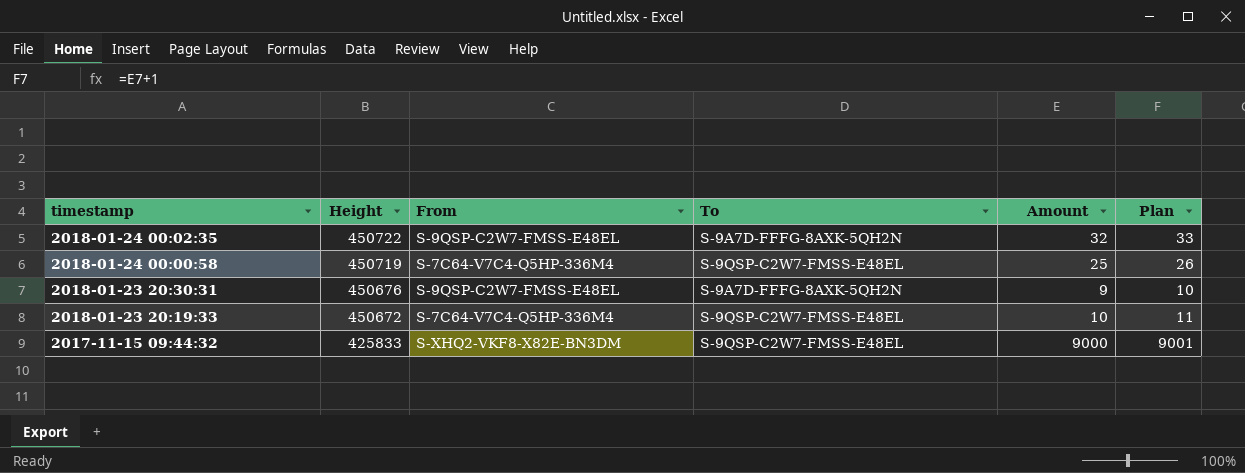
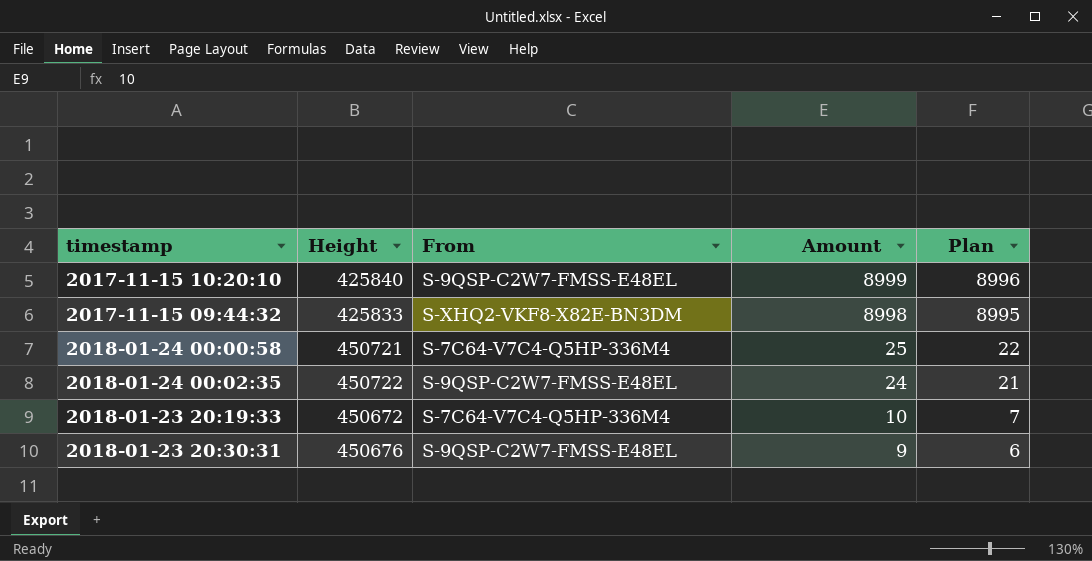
row order: timestamp descending -> Amount descending
column To | position: 4 -> none
column Plan | formula: [Amount] + 1 -> [Amount] - 3
row 2017-11-15 10:20:10: none -> 425840 | S-9QSP-C2W7-FMSS-E48EL | 8999 | 8996
2017-11-15 09:44:32 | Amount: 9000 -> 8998
2018-01-24 00:00:58 | Height: 450719 -> 450721
2018-01-24 00:02:35 | Amount: 32 -> 24

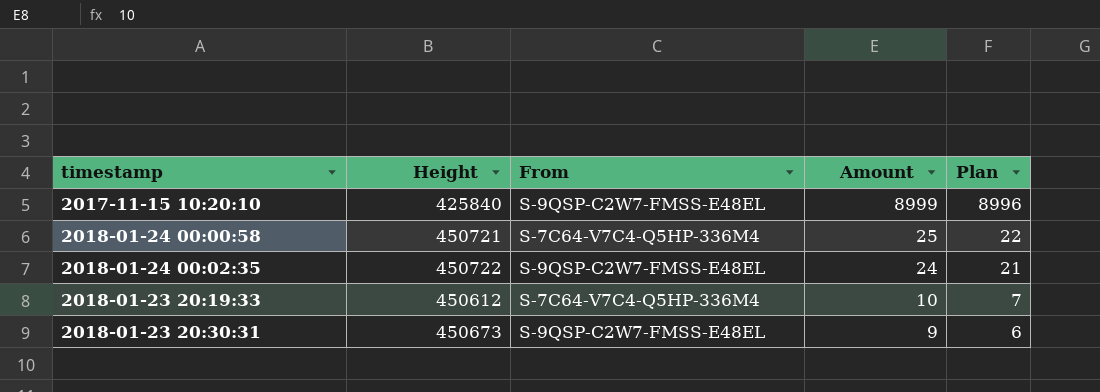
row 2017-11-15 09:44:32: 425833 | S-XHQ2-VKF8-X82E-BN3DM | 8998 | 8995 -> none
2018-01-23 20:19:33 | Height: 450672 -> 450612
2018-01-23 20:30:31 | Height: 450676 -> 450673

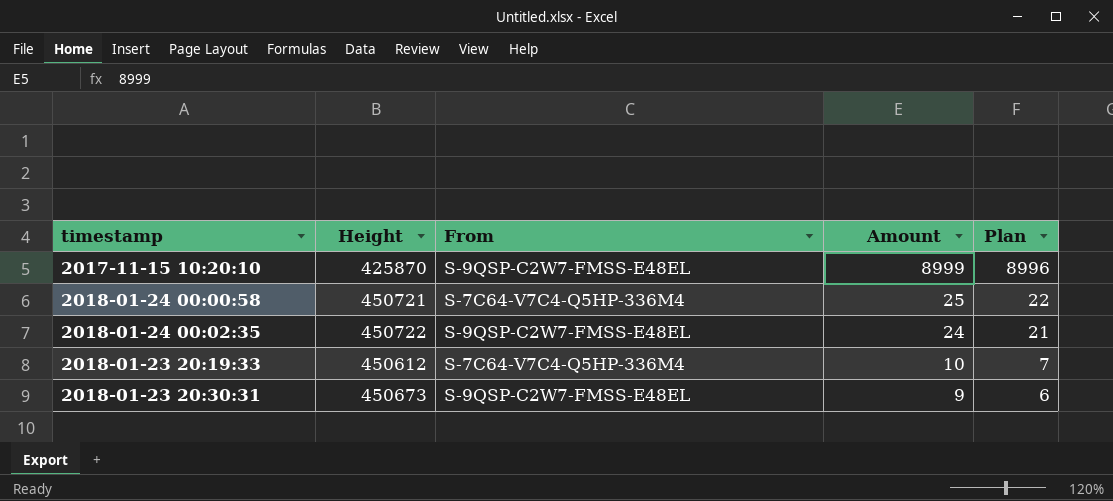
2017-11-15 10:20:10 | Height: 425840 -> 425870

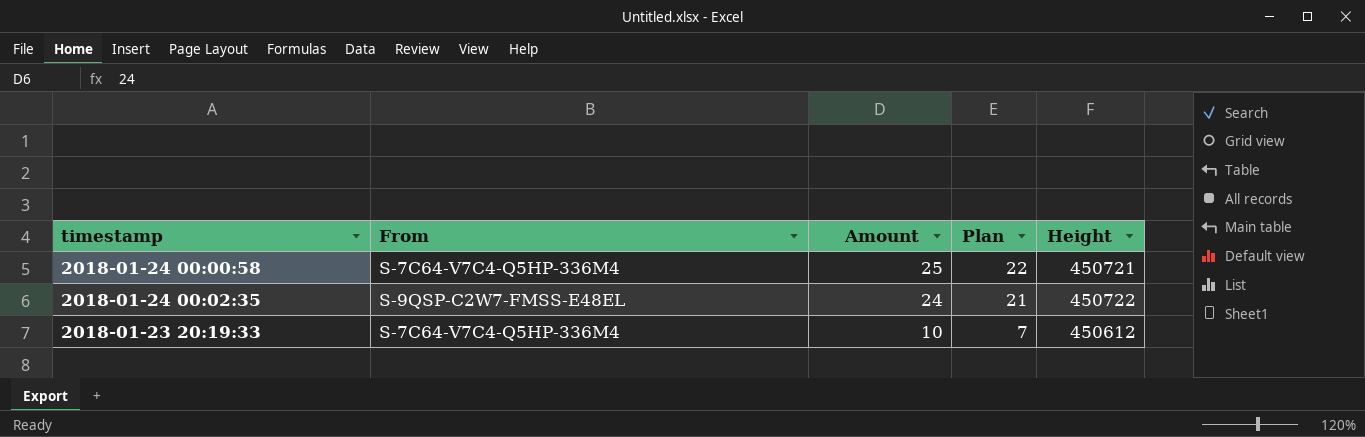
column Height | position: 2 -> 5
row 2017-11-15 10:20:10: 425870 | S-9QSP-C2W7-FMSS-E48EL | 8999 | 8996 -> none
row 2018-01-23 20:30:31: 450673 | S-9QSP-C2W7-FMSS-E48EL | 9 | 6 -> none

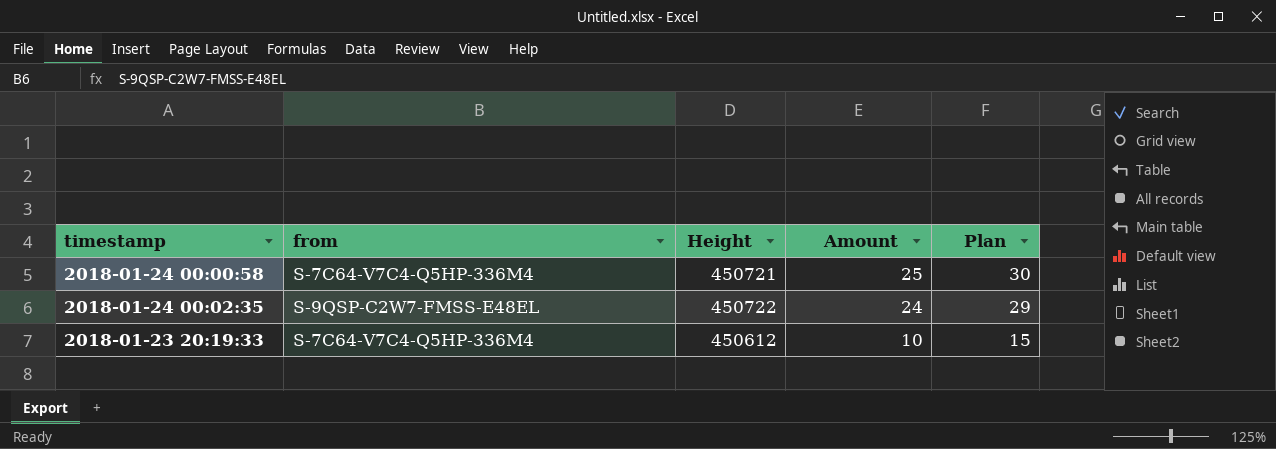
column name: From -> from
column Height | position: 5 -> 3
column Plan | formula: [Amount] - 3 -> [Amount] + 5

